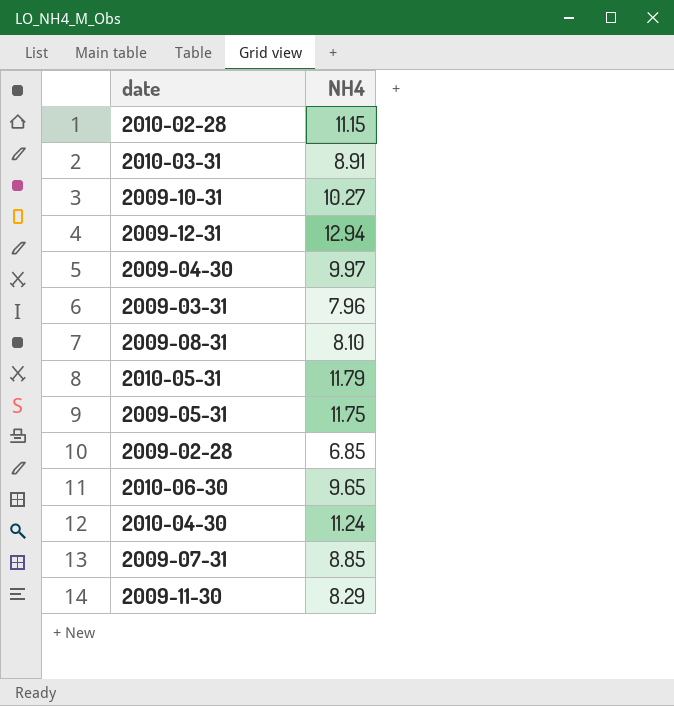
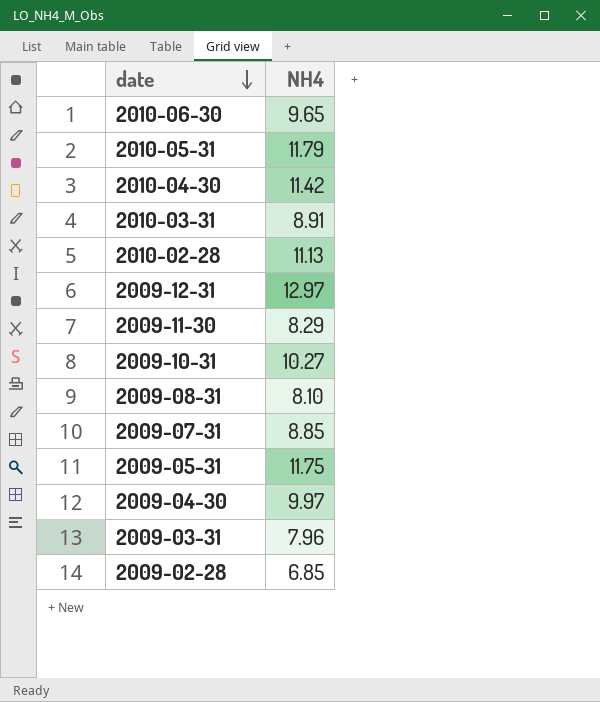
row order: none -> date descending
2010-04-30 | NH4: 11.24 -> 11.42
2010-02-28 | NH4: 11.15 -> 11.13
2009-12-31 | NH4: 12.94 -> 12.97

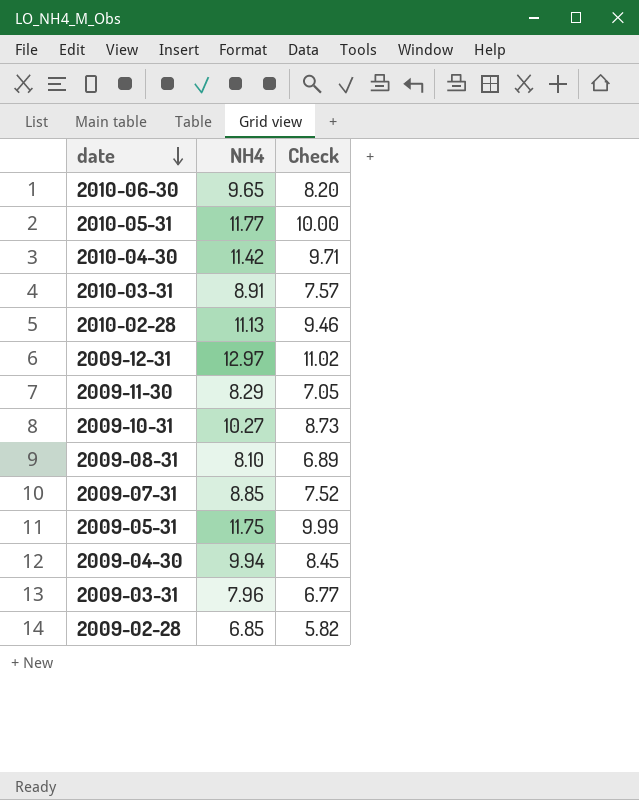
column Check | formula: none -> [NH4] * 0.85
2010-05-31 | NH4: 11.79 -> 11.77
2009-04-30 | NH4: 9.97 -> 9.94

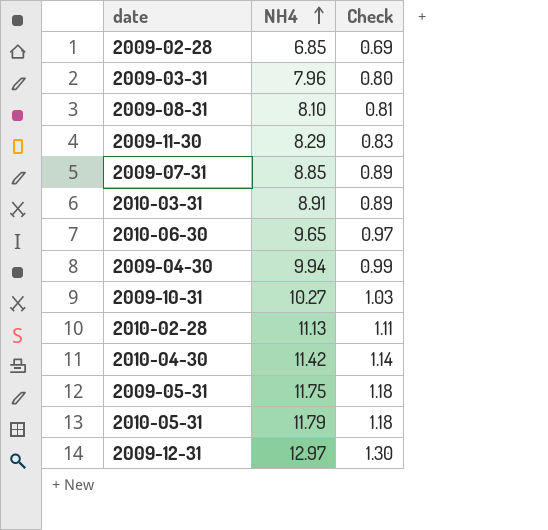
row order: date descending -> NH4 ascending
column Check | formula: [NH4] * 0.85 -> [NH4] * 0.1
2010-05-31 | NH4: 11.77 -> 11.79

